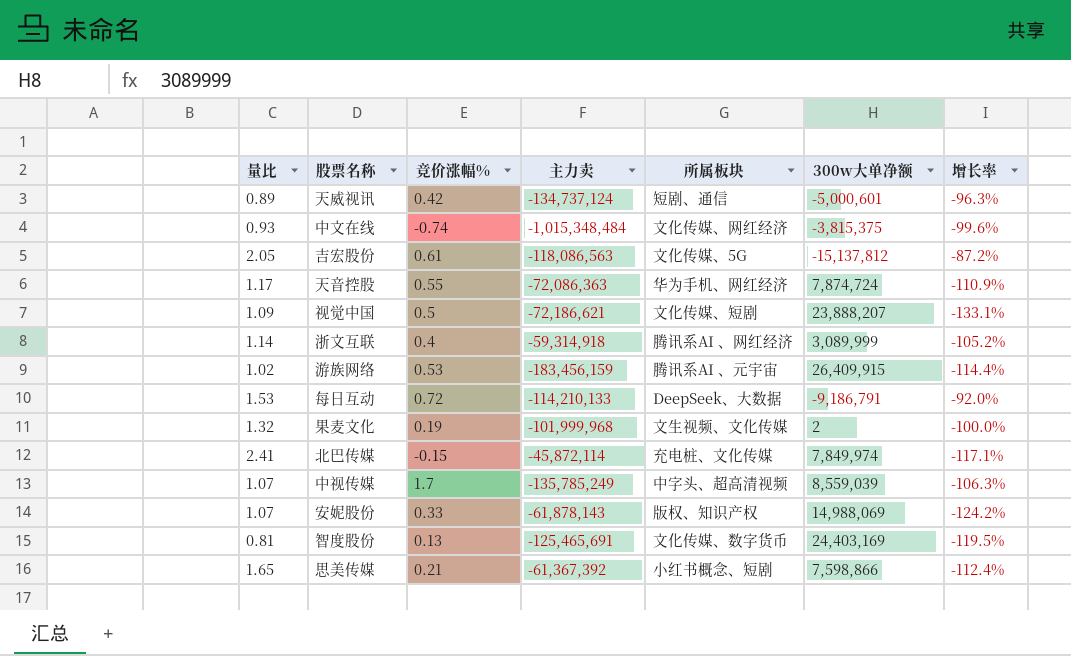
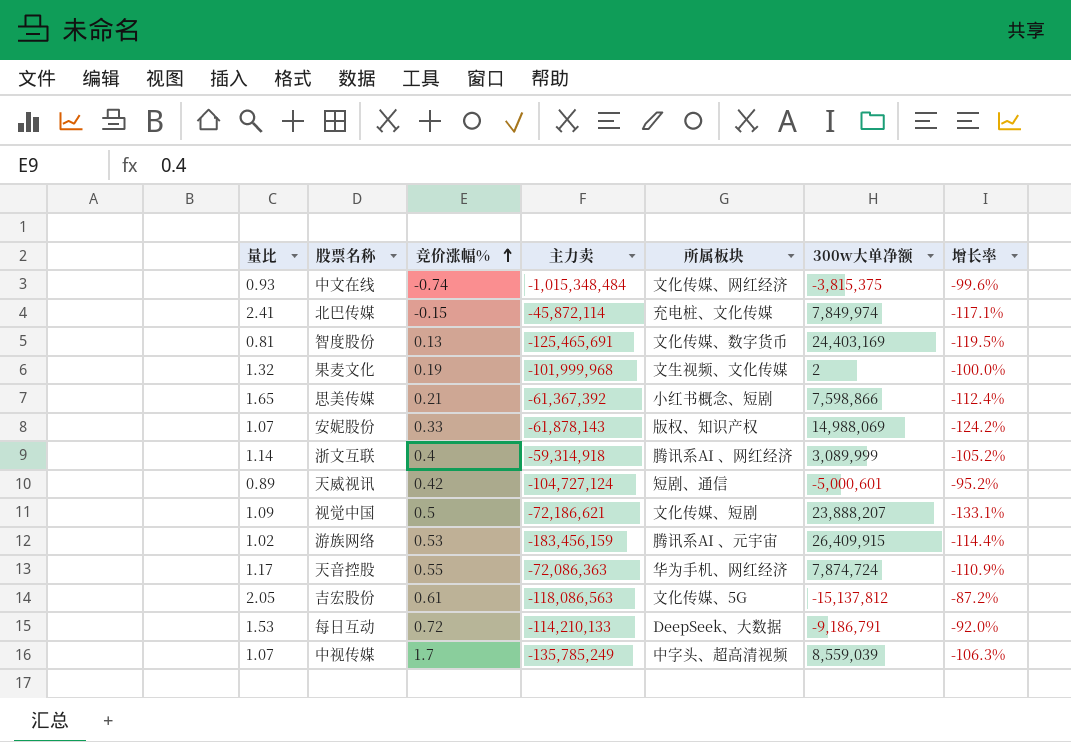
row order: none -> 竞价涨幅% ascending
天威视讯 | 主力卖: -134,737,124 -> -104,727,124
天威视讯 | 增长率: -96.3% -> -95.2%

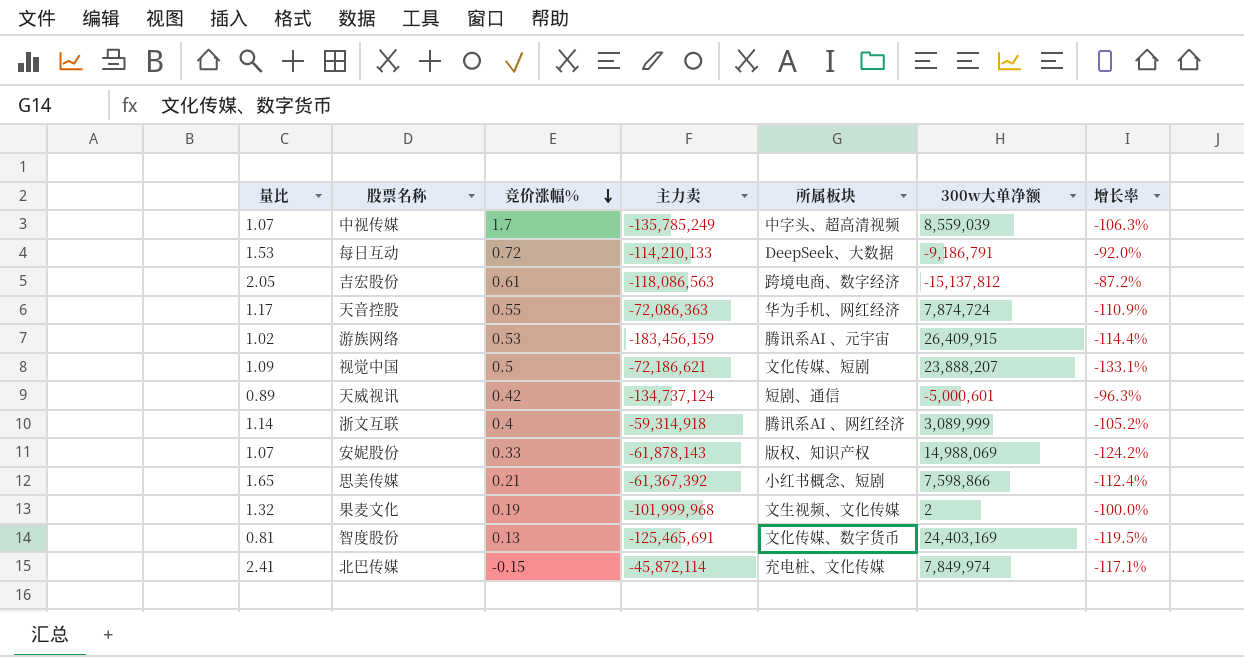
row order: 竞价涨幅% ascending -> 竞价涨幅% descending
row 中文在线: 0.93 | -0.74 | -1,015,348,484 | 文化传媒、网红经济 | -3,815,375 | -99.6% -> none
吉宏股份 | 所属板块: 文化传媒、5G -> 跨境电商、数字经济
天威视讯 | 主力卖: -104,727,124 -> -134,737,124
天威视讯 | 增长率: -95.2% -> -96.3%

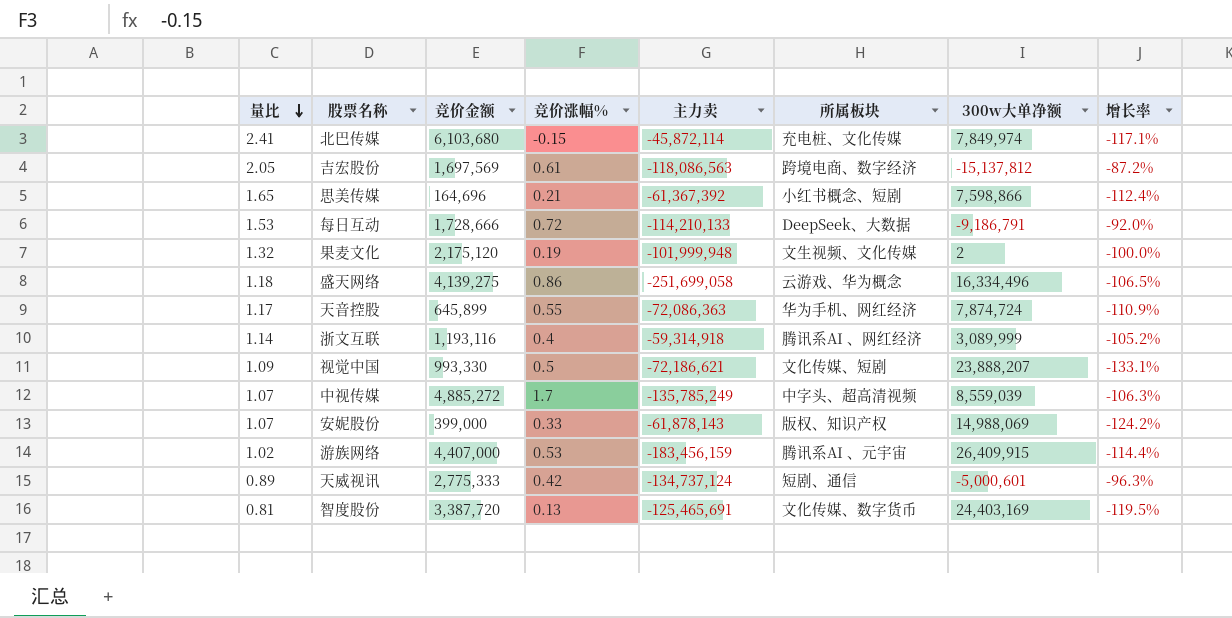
row order: 竞价涨幅% descending -> 量比 descending
column 竞价金额 | position: none -> 3
果麦文化 | 主力卖: -101,999,968 -> -101,999,948
row 盛天网络: none -> 1.18 | 4,139,275 | 0.86 | -251,699,058 | 云游戏、华为概念 | 16,334,496 | -106.5%

